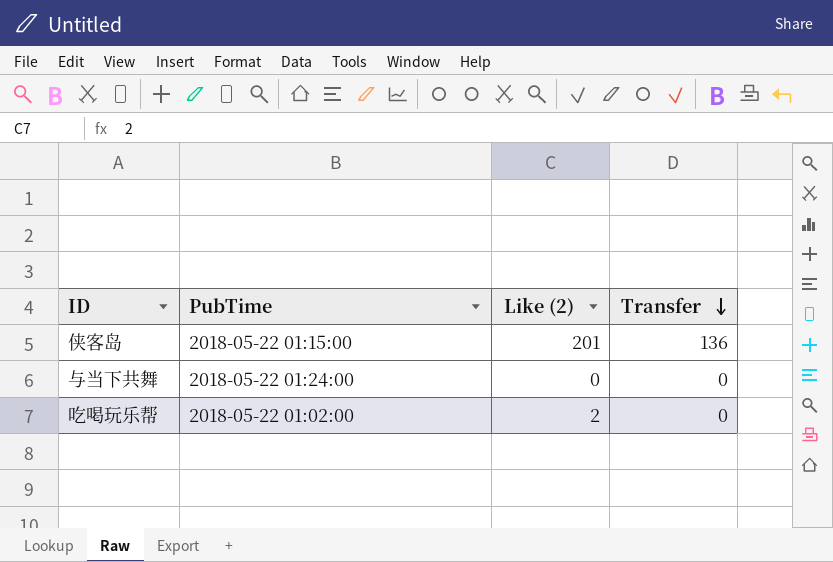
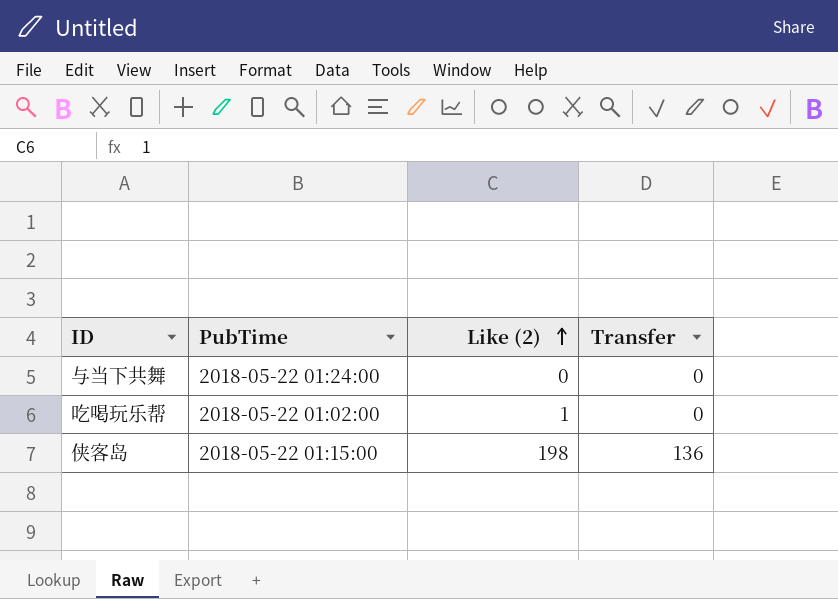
row order: Transfer descending -> Like (2) ascending
吃喝玩乐帮 | Like (2): 2 -> 1
侠客岛 | Like (2): 201 -> 198

